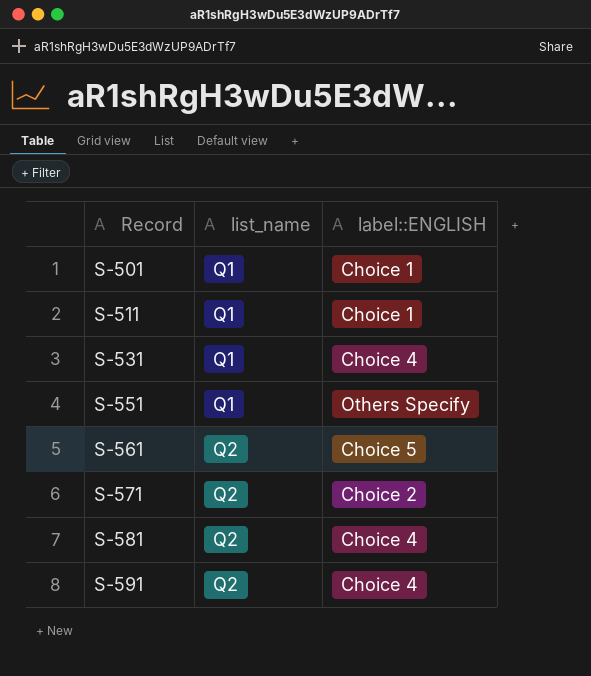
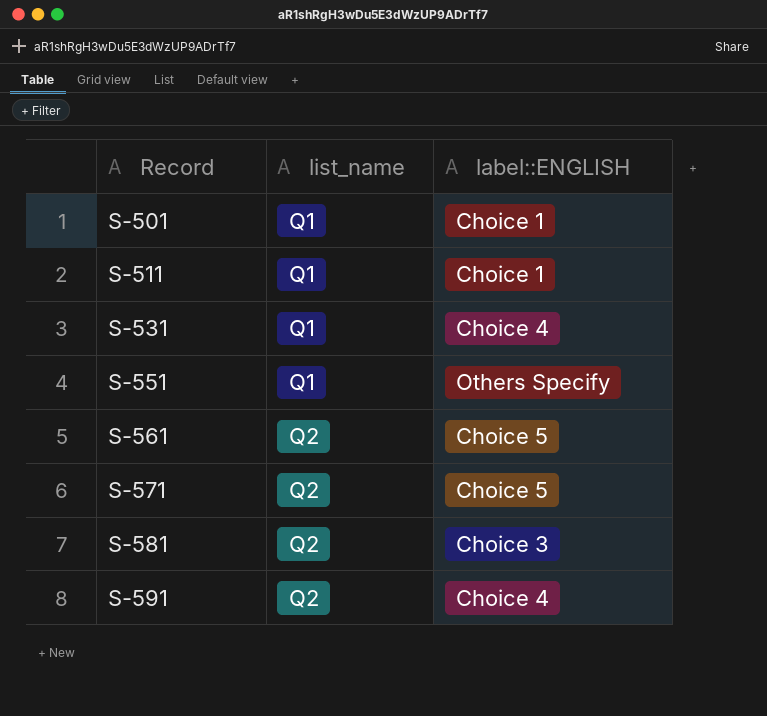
S-571 | label::ENGLISH: Choice 2 -> Choice 5
S-581 | label::ENGLISH: Choice 4 -> Choice 3

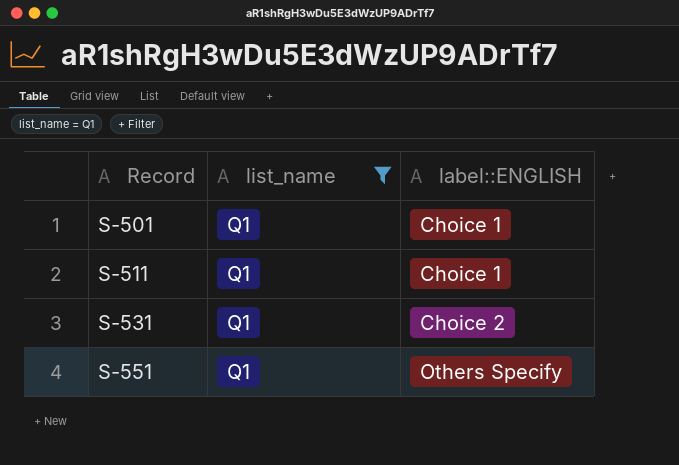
filter: none -> list_name = Q1
S-531 | label::ENGLISH: Choice 4 -> Choice 2

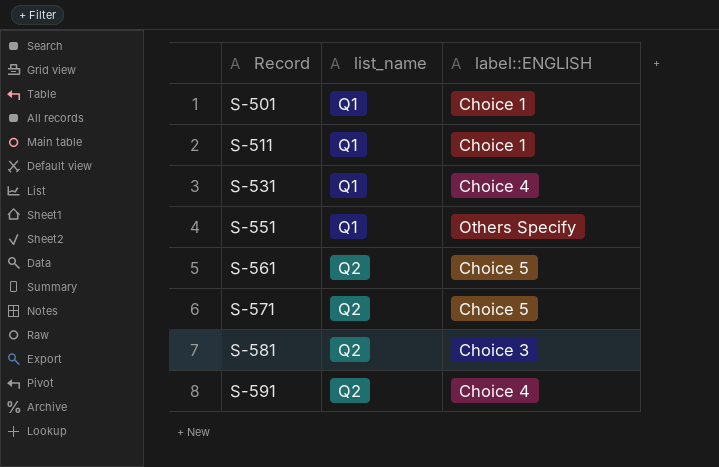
filter: list_name = Q1 -> none
S-531 | label::ENGLISH: Choice 2 -> Choice 4

